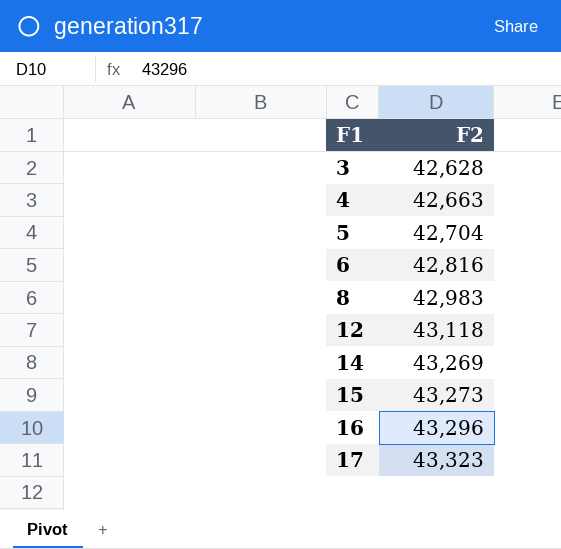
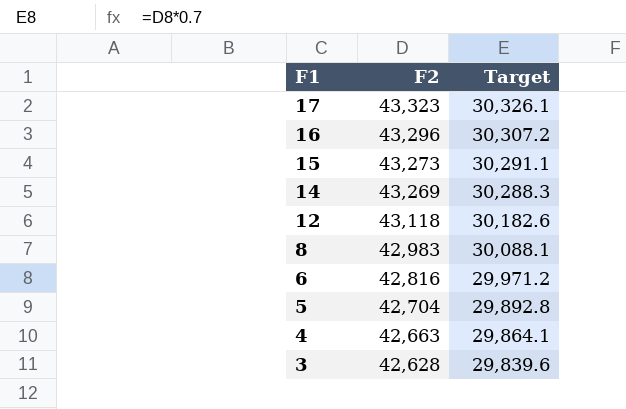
row order: F1 ascending -> F1 descending
column Target | formula: none -> [F2] * 0.7

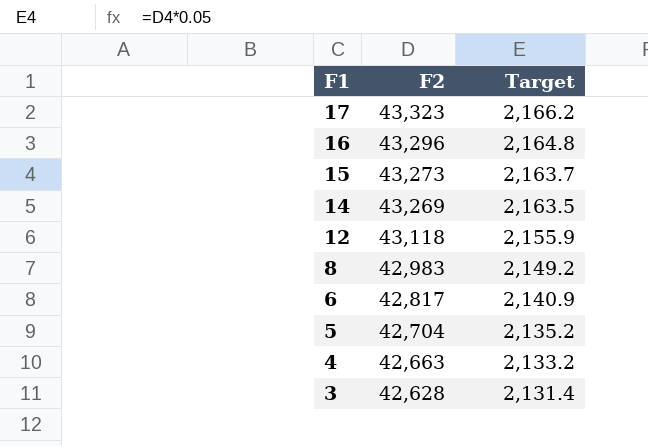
column Target | formula: [F2] * 0.7 -> [F2] * 0.05
6 | F2: 42,816 -> 42,817

